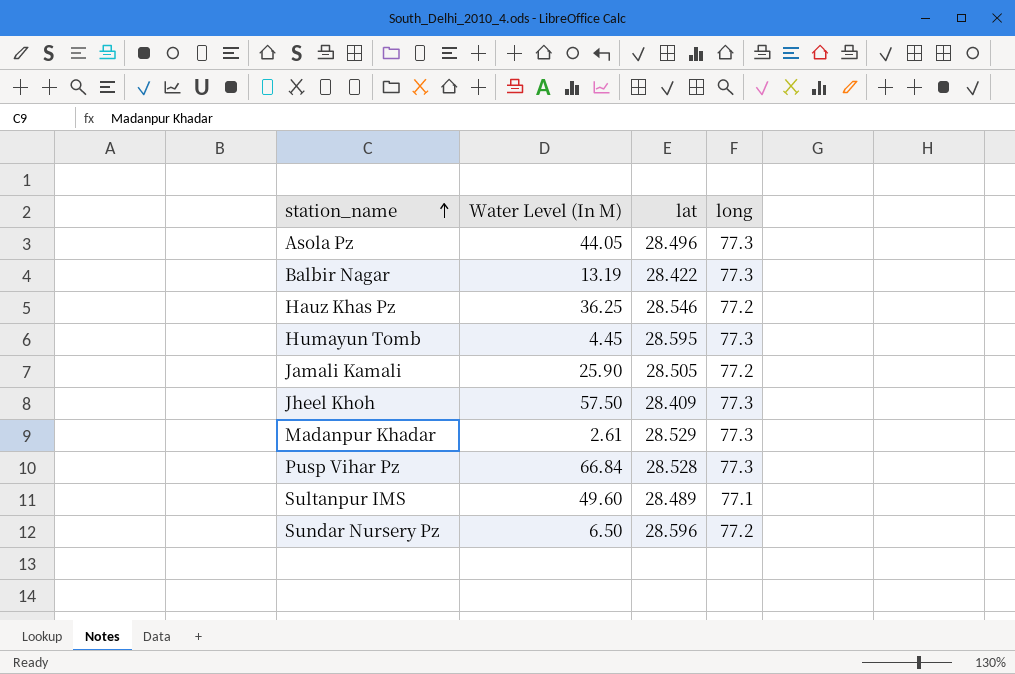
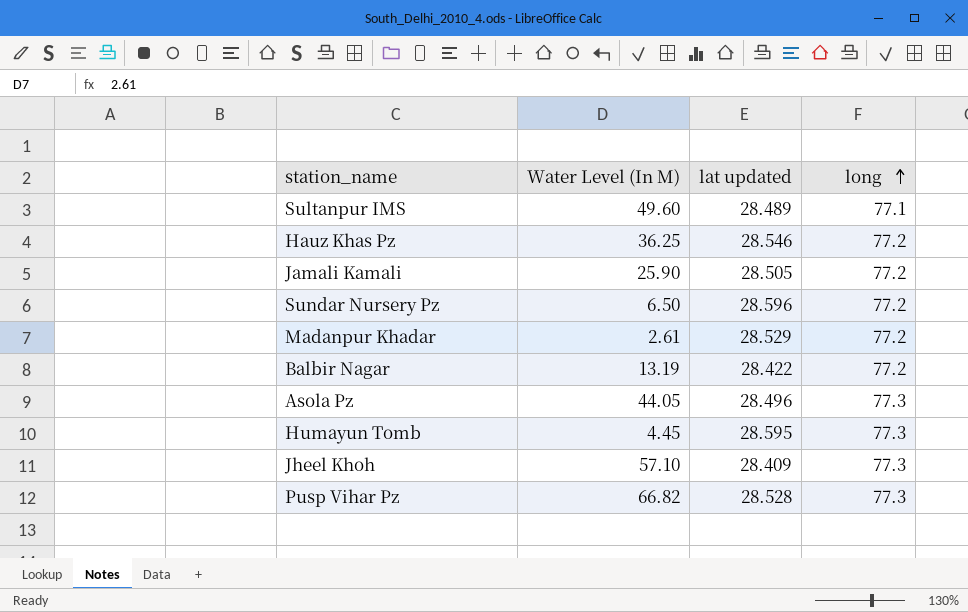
row order: station_name ascending -> long ascending
column name: lat -> lat updated
Madanpur Khadar | long: 77.3 -> 77.2
Balbir Nagar | long: 77.3 -> 77.2
Jheel Khoh | Water Level (In M): 57.50 -> 57.10
Pusp Vihar Pz | Water Level (In M): 66.84 -> 66.82

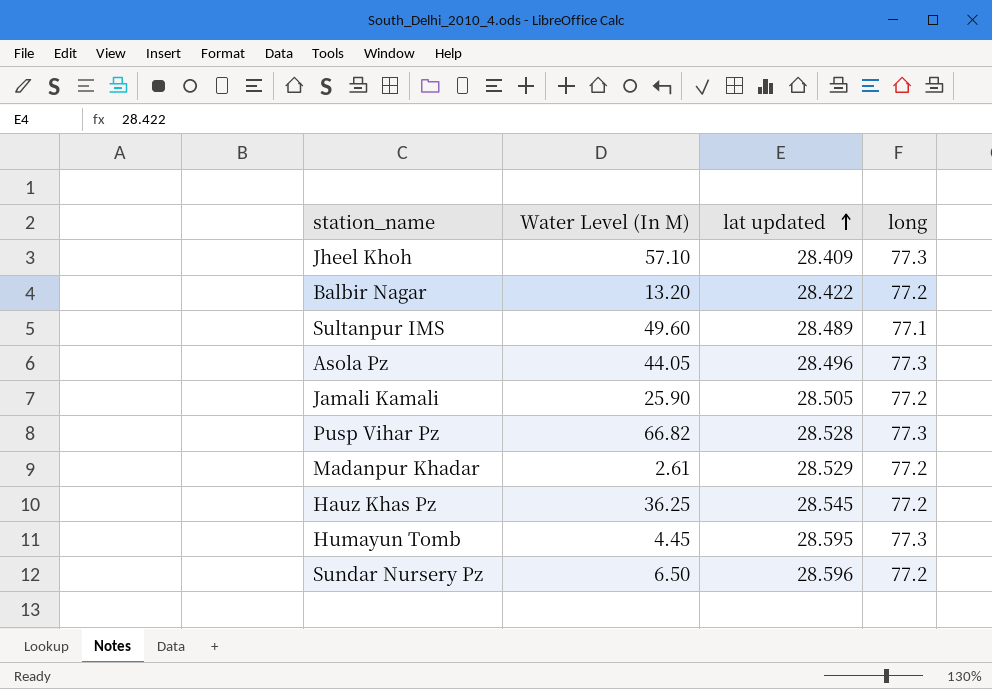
row order: long ascending -> lat updated ascending
Balbir Nagar | Water Level (In M): 13.19 -> 13.20
Hauz Khas Pz | lat updated: 28.546 -> 28.545

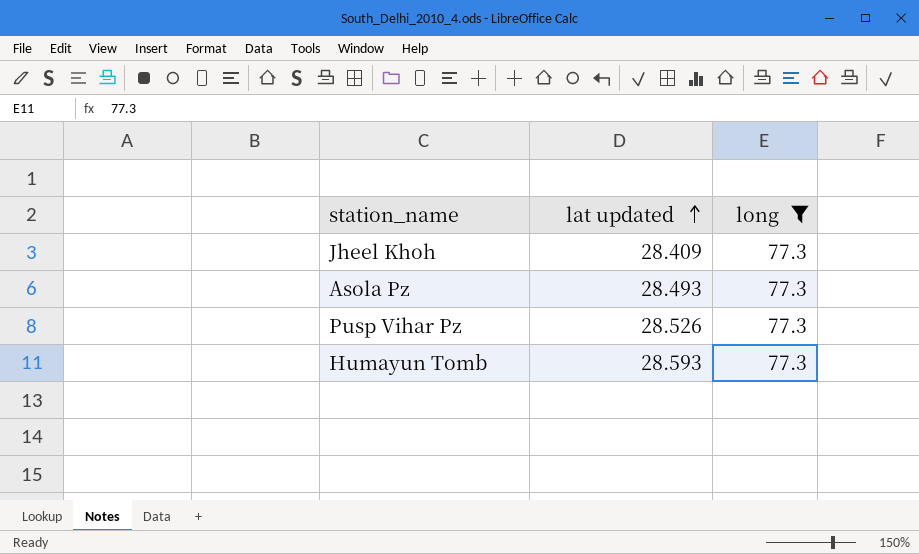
filter: none -> long = 77.3
column Water Level (In M) | position: 2 -> none
Asola Pz | lat updated: 28.496 -> 28.493
Pusp Vihar Pz | lat updated: 28.528 -> 28.526
Humayun Tomb | lat updated: 28.595 -> 28.593

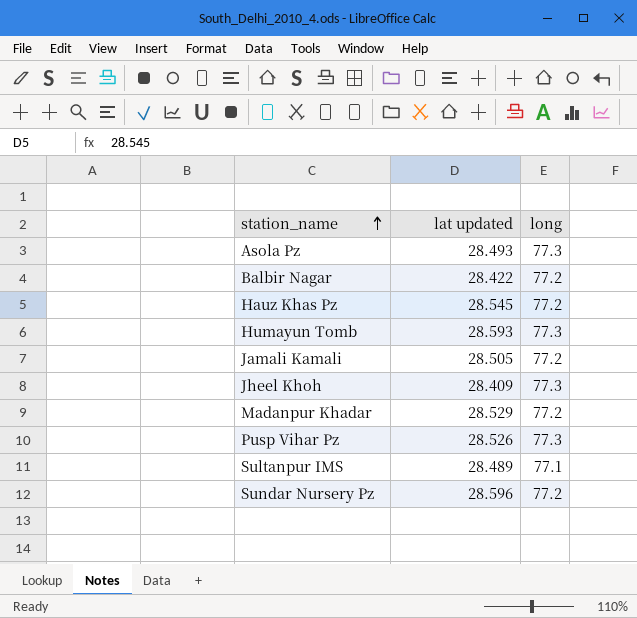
filter: long = 77.3 -> none
row order: lat updated ascending -> station_name ascending

